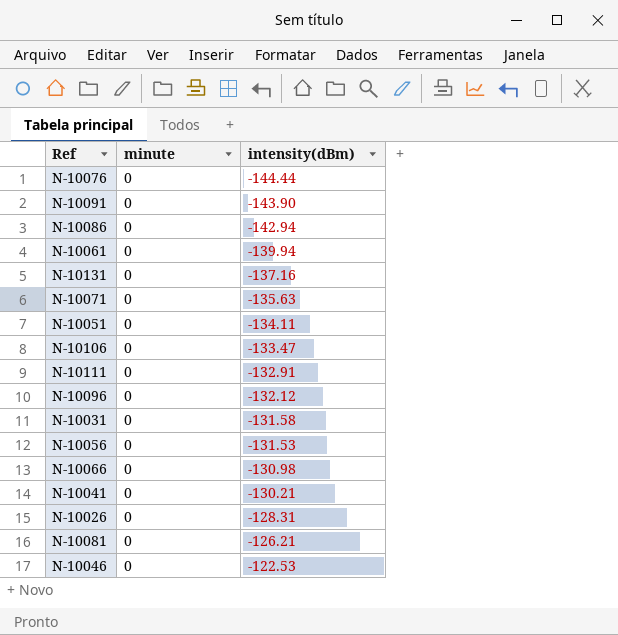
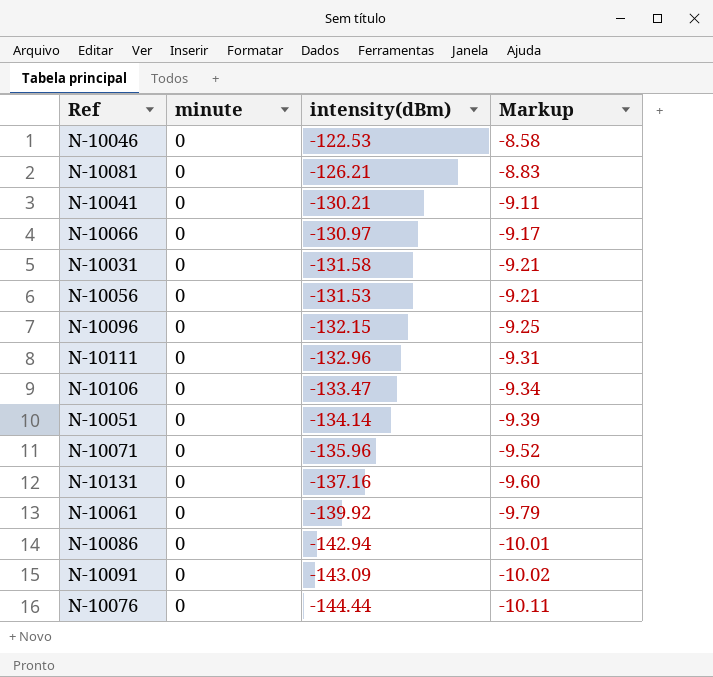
row order: intensity(dBm) ascending -> Markup descending
column Markup | formula: none -> [intensity(dBm)] * 0.07
row N-10026: 0 | -128.31 -> none
N-10066 | intensity(dBm): -130.98 -> -130.97
N-10096 | intensity(dBm): -132.12 -> -132.15
N-10111 | intensity(dBm): -132.91 -> -132.96
N-10051 | intensity(dBm): -134.11 -> -134.14
N-10071 | intensity(dBm): -135.63 -> -135.96
N-10061 | intensity(dBm): -139.94 -> -139.92
N-10091 | intensity(dBm): -143.90 -> -143.09

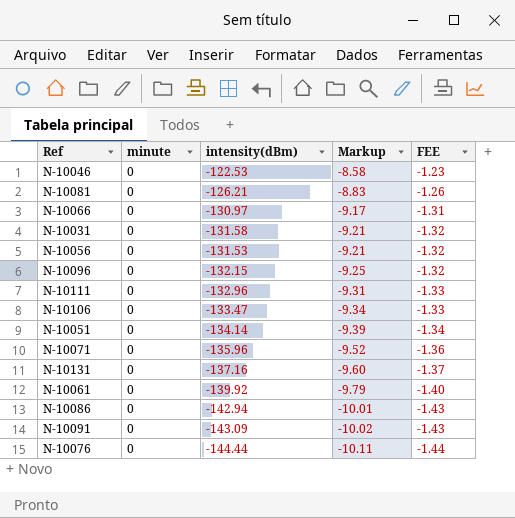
column FEE | formula: none -> [intensity(dBm)] * 0.01
row N-10041: 0 | -130.21 | -9.11 -> none

